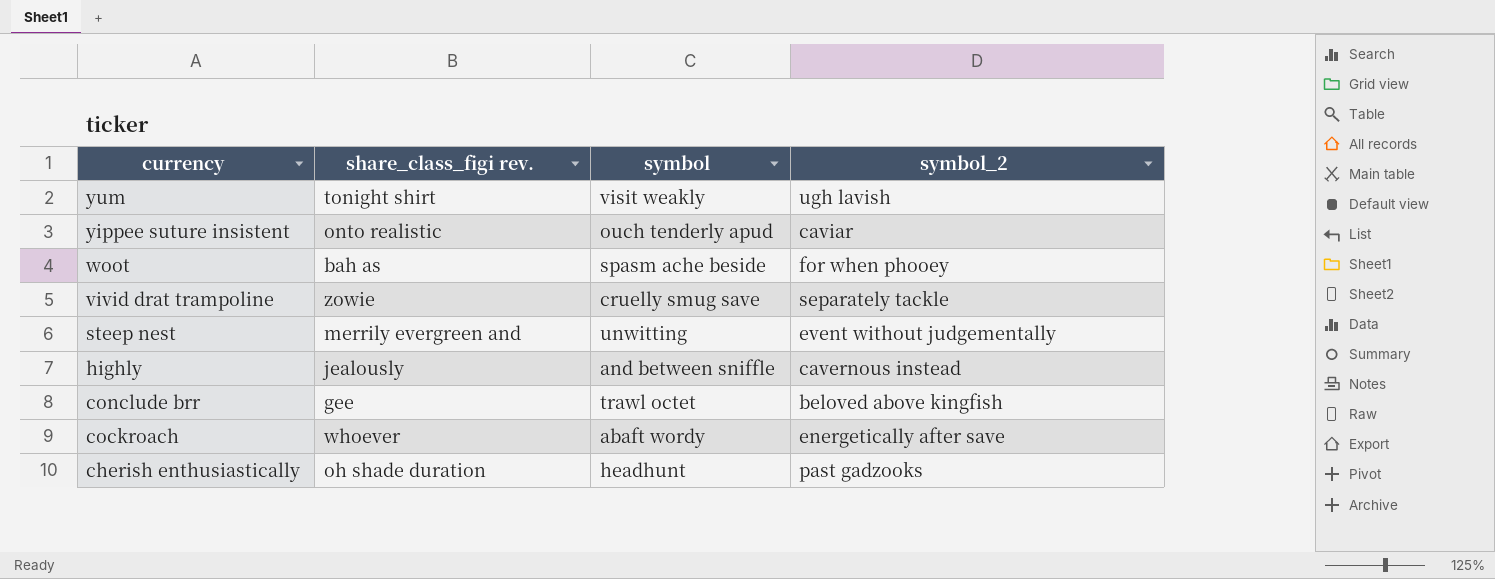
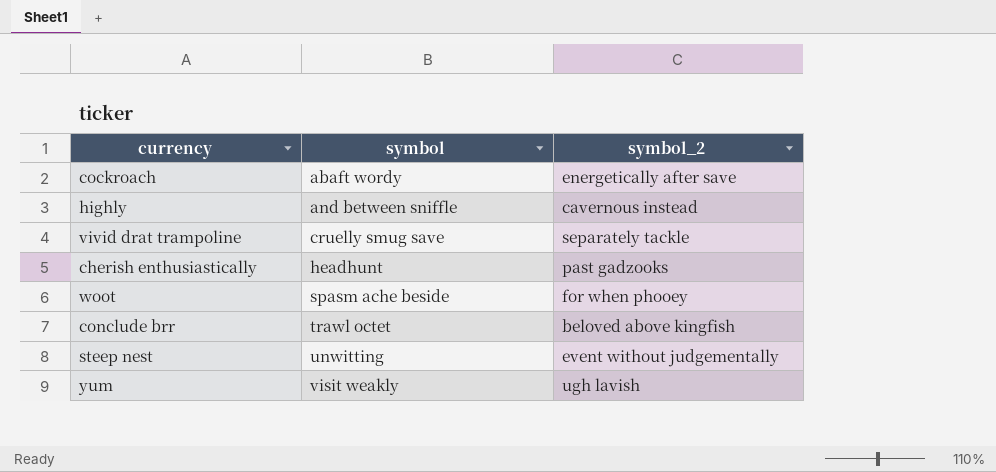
row order: currency descending -> symbol ascending
column share_class_figi rev. | position: 2 -> none
row yippee suture insistent: onto realistic | ouch tenderly apud | caviar -> none

